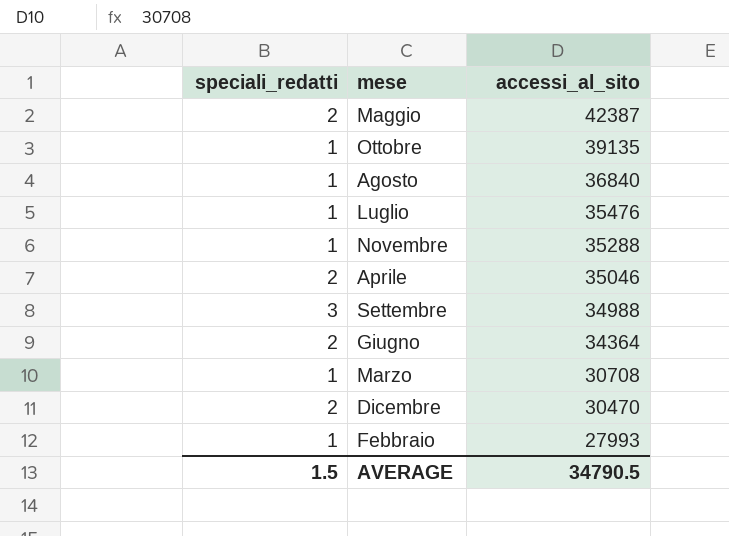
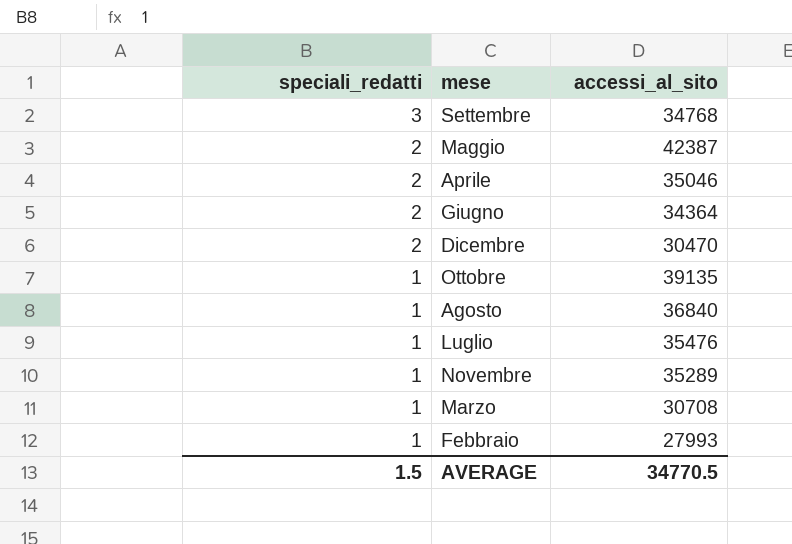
row order: accessi_al_sito descending -> speciali_redatti descending
Settembre | accessi_al_sito: 34988 -> 34768
Novembre | accessi_al_sito: 35288 -> 35289
AVERAGE | accessi_al_sito: 34790.5 -> 34770.5

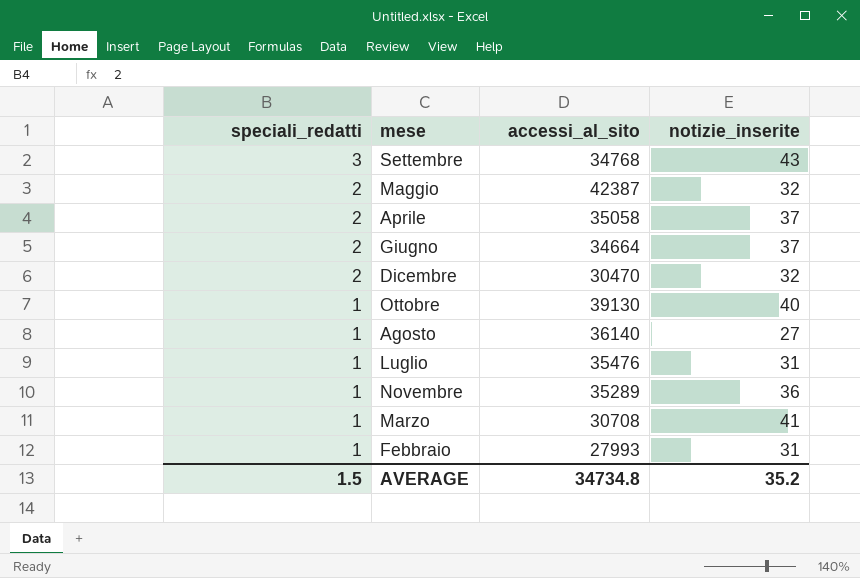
column notizie_inserite | position: none -> 4
Aprile | accessi_al_sito: 35046 -> 35058
Giugno | accessi_al_sito: 34364 -> 34664
Ottobre | accessi_al_sito: 39135 -> 39130
Agosto | accessi_al_sito: 36840 -> 36140
AVERAGE | accessi_al_sito: 34770.5 -> 34734.8

